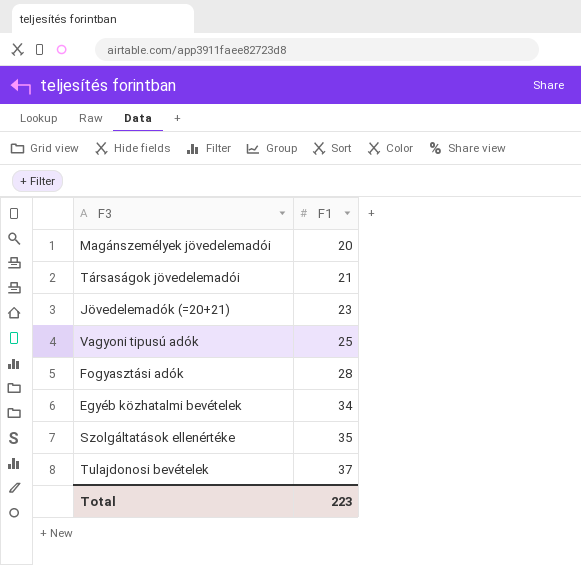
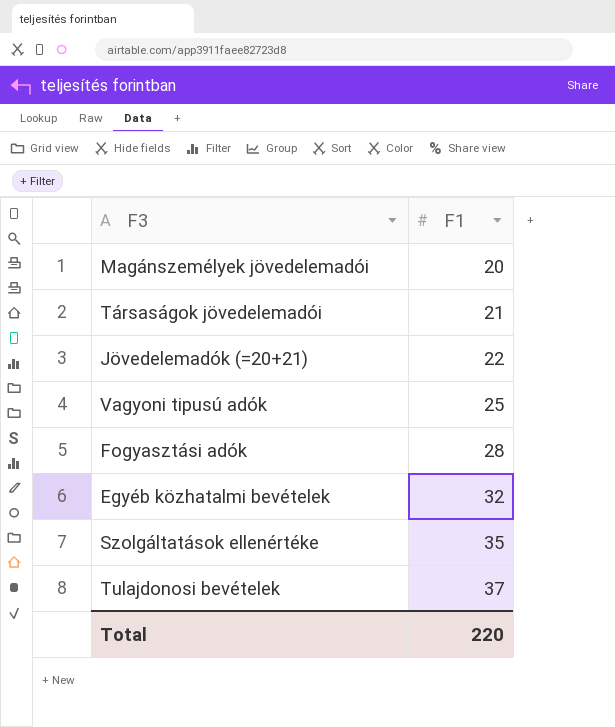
Jövedelemadók (=20+21) | F1: 23 -> 22
Egyéb közhatalmi bevételek | F1: 34 -> 32
Total | F1: 223 -> 220

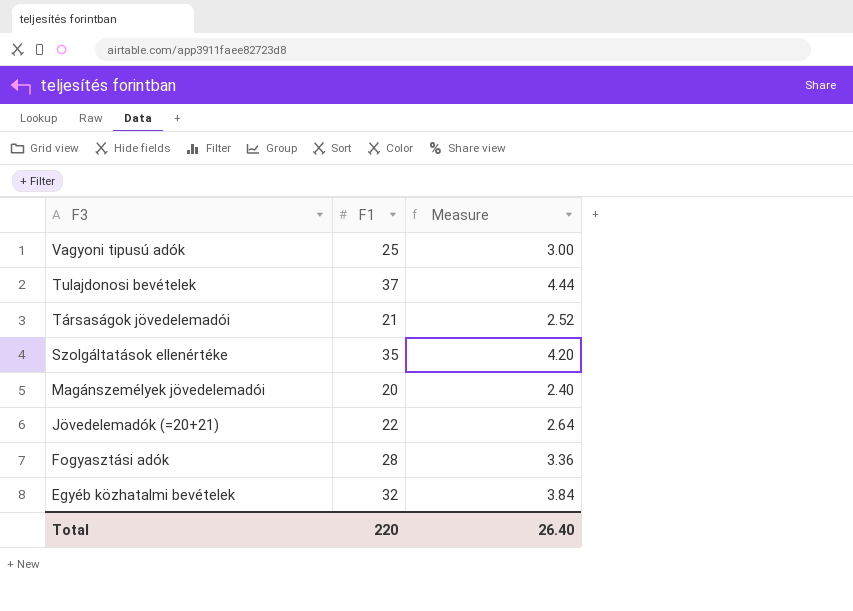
row order: F1 ascending -> F3 descending
column Measure | formula: none -> [F1] * 0.12

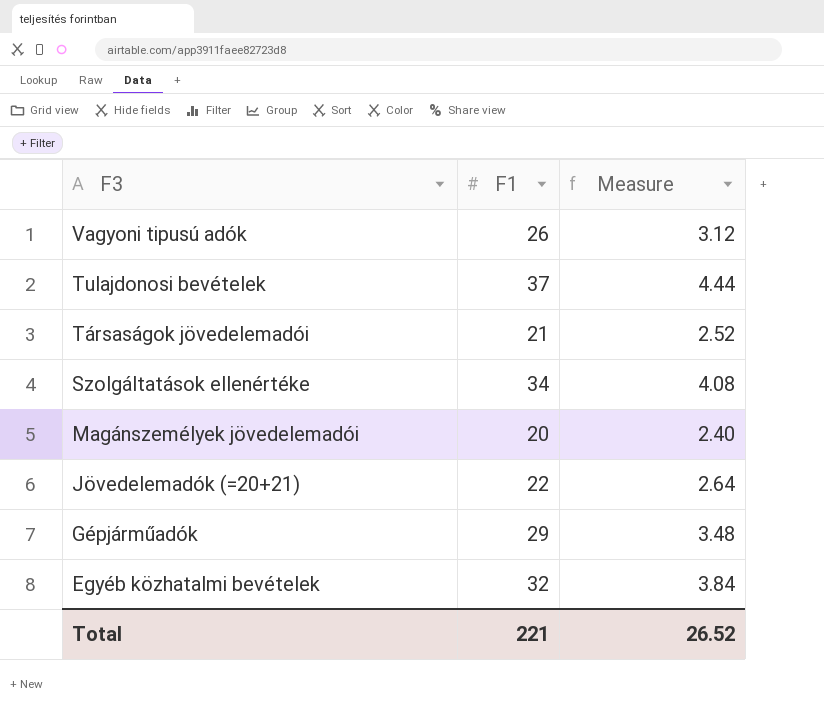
row Fogyasztási adók: 28 | 3.36 -> none
Vagyoni tipusú adók | F1: 25 -> 26
Vagyoni tipusú adók | Measure: 3.00 -> 3.12
Szolgáltatások ellenértéke | F1: 35 -> 34
Szolgáltatások ellenértéke | Measure: 4.20 -> 4.08
row Gépjárműadók: none -> 29 | 3.48
Total | F1: 220 -> 221
Total | Measure: 26.40 -> 26.52

